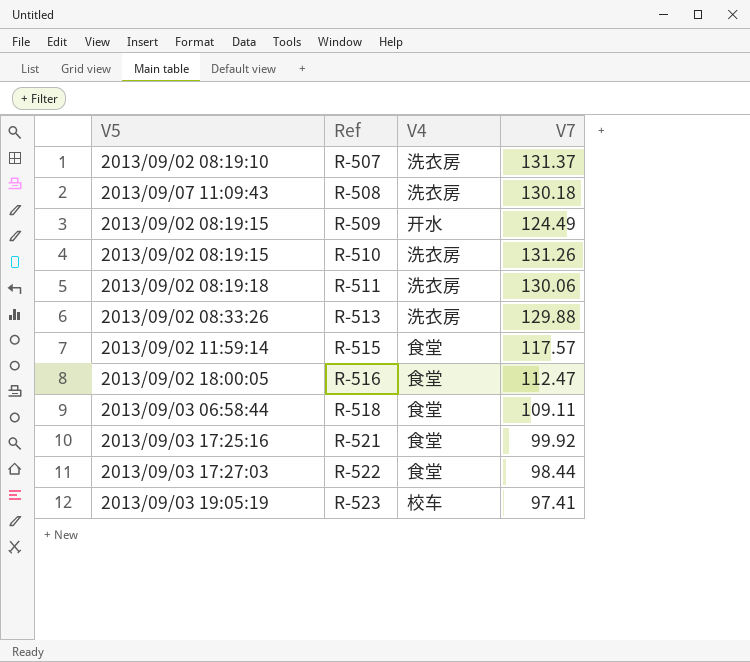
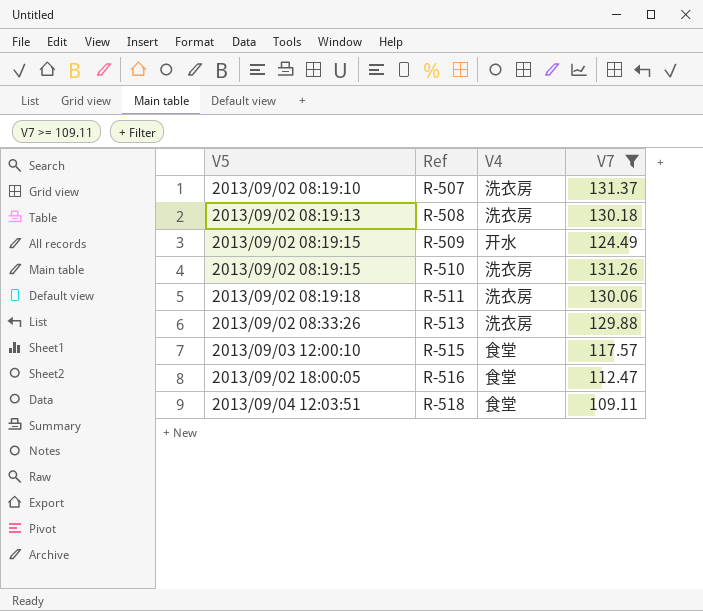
filter: none -> V7 >= 109.11
R-508 | V5: 2013/09/07 11:09:43 -> 2013/09/02 08:19:13
R-515 | V5: 2013/09/02 11:59:14 -> 2013/09/03 12:00:10
R-518 | V5: 2013/09/03 06:58:44 -> 2013/09/04 12:03:51

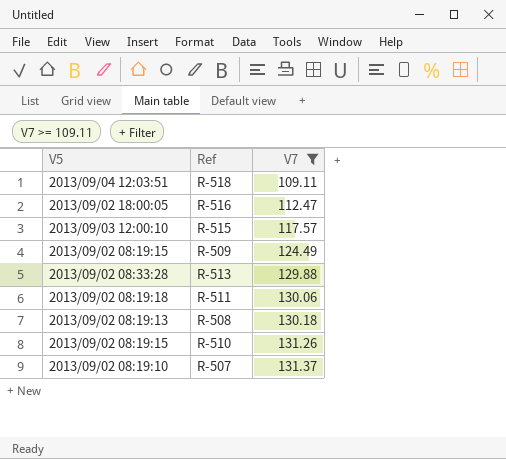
row order: Ref ascending -> V7 ascending
column V4 | position: 3 -> none
R-513 | V5: 2013/09/02 08:33:26 -> 2013/09/02 08:33:28

